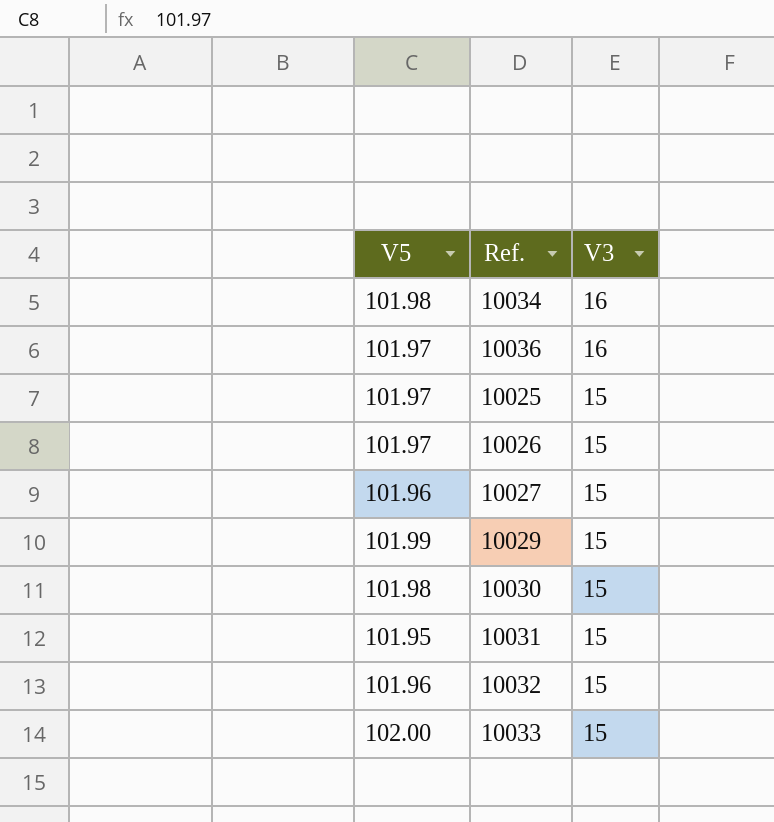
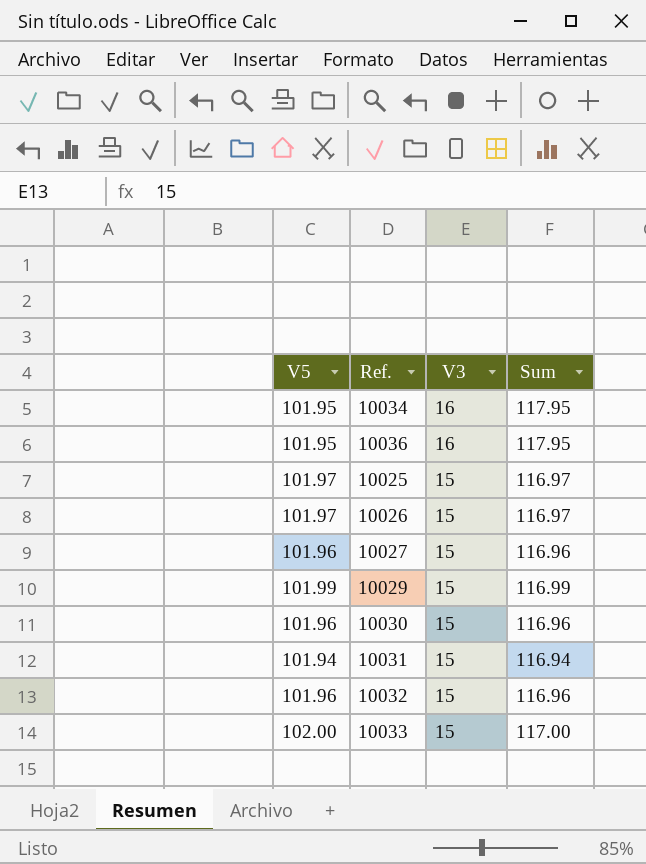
column Sum | formula: none -> [V5] + [V3]
10034 | V5: 101.98 -> 101.95
10036 | V5: 101.97 -> 101.95
10030 | V5: 101.98 -> 101.96
10031 | V5: 101.95 -> 101.94

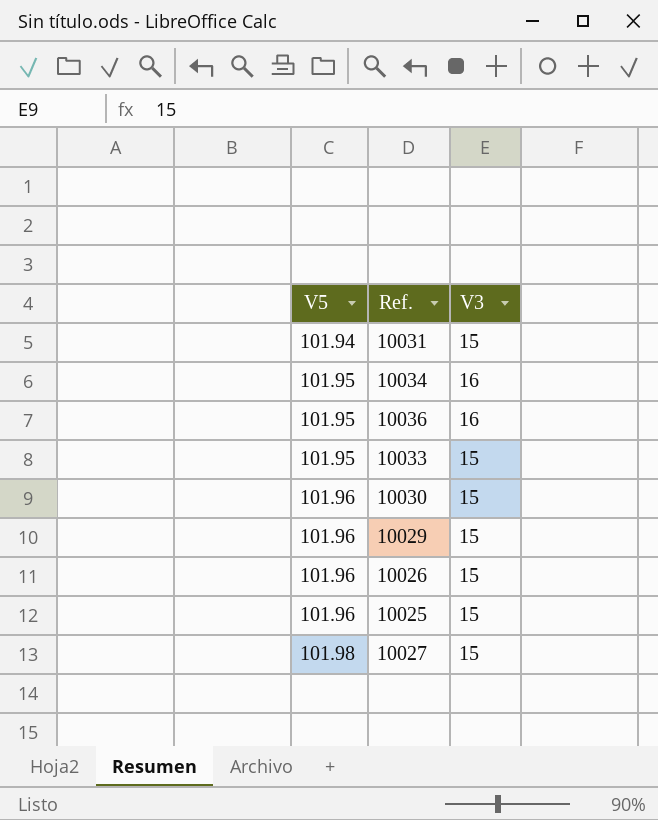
row order: V3 descending -> V5 ascending
column Sum | formula: [V5] + [V3] -> none
row 10032: 101.96 | 15 | 116.96 -> none
10033 | V5: 102.00 -> 101.95
10029 | V5: 101.99 -> 101.96
10026 | V5: 101.97 -> 101.96
10025 | V5: 101.97 -> 101.96
10027 | V5: 101.96 -> 101.98

